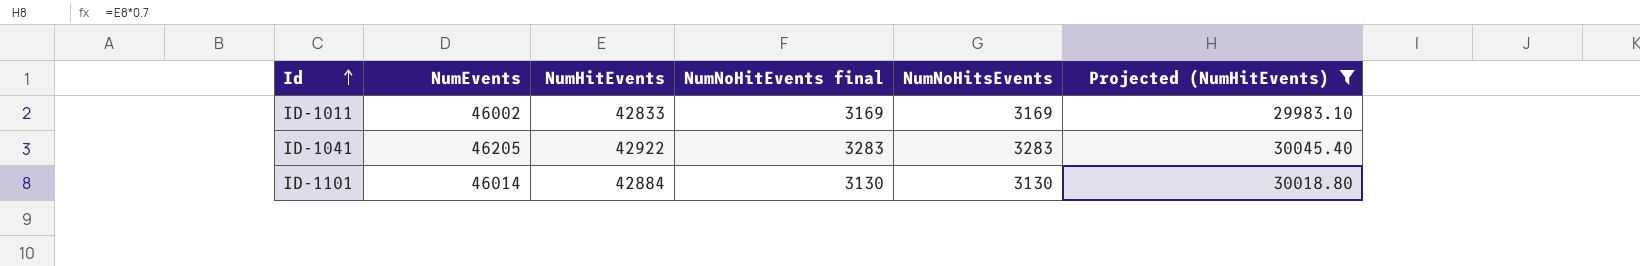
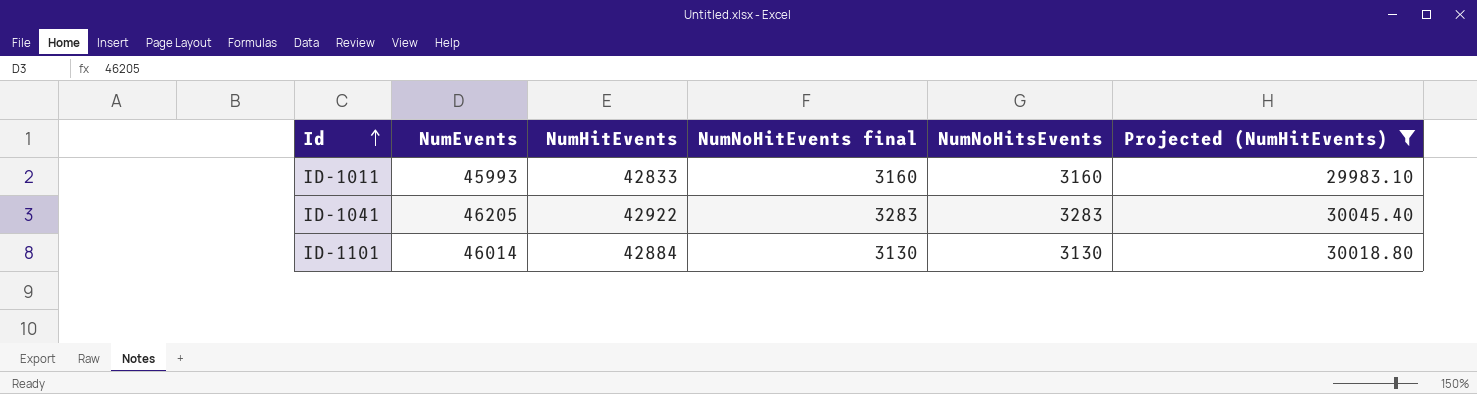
ID-1011 | NumEvents: 46002 -> 45993
ID-1011 | NumNoHitEvents final: 3169 -> 3160
ID-1011 | NumNoHitsEvents: 3169 -> 3160

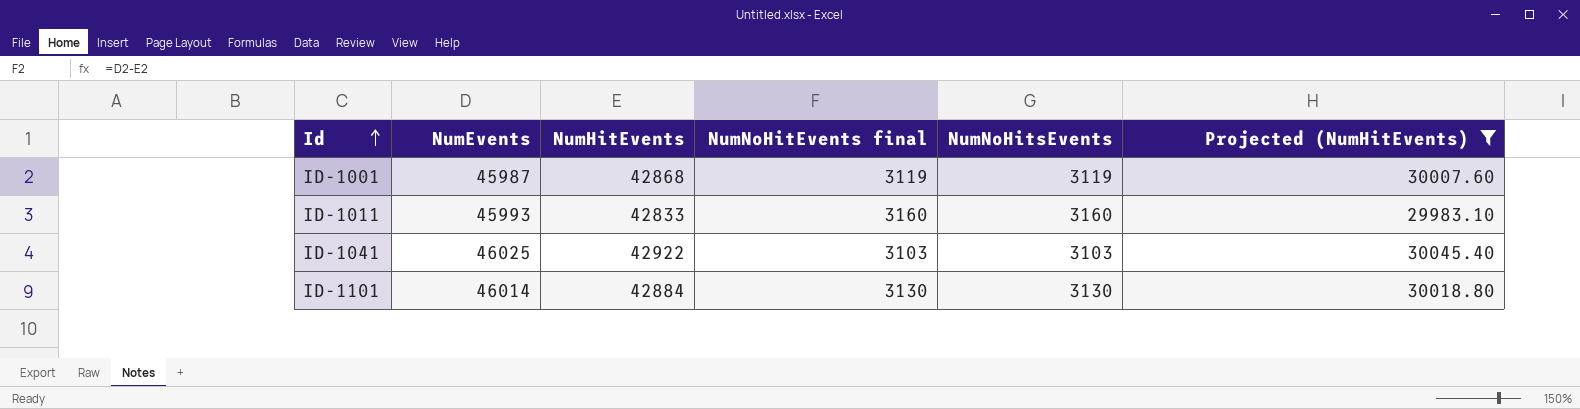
row ID-1001: none -> 45987 | 42868 | 3119 | 3119 | 30007.60
ID-1041 | NumEvents: 46205 -> 46025
ID-1041 | NumNoHitEvents final: 3283 -> 3103
ID-1041 | NumNoHitsEvents: 3283 -> 3103

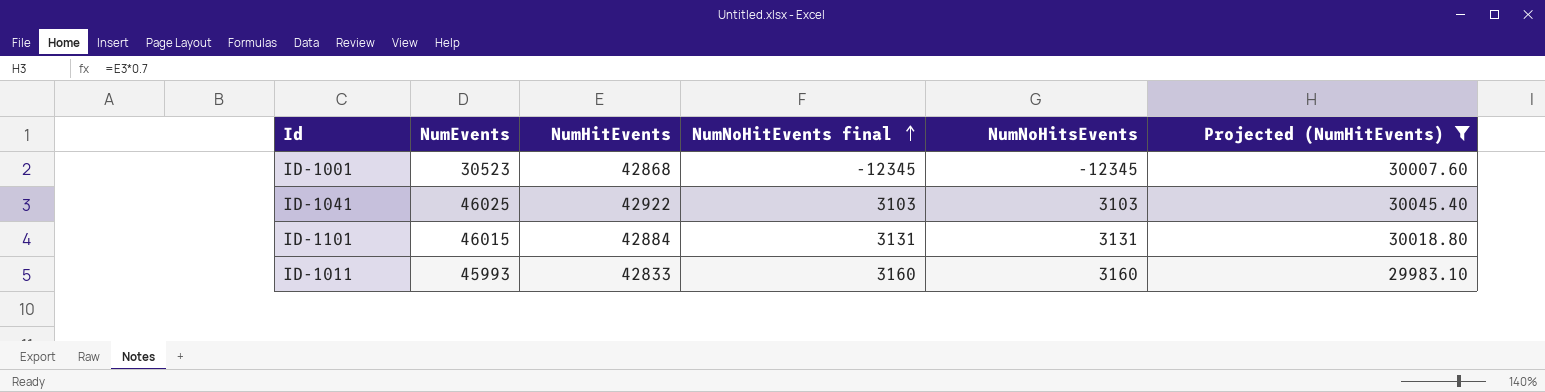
row order: Id ascending -> NumNoHitEvents final ascending
ID-1001 | NumEvents: 45987 -> 30523
ID-1001 | NumNoHitEvents final: 3119 -> -12345
ID-1001 | NumNoHitsEvents: 3119 -> -12345
ID-1101 | NumEvents: 46014 -> 46015
ID-1101 | NumNoHitEvents final: 3130 -> 3131
ID-1101 | NumNoHitsEvents: 3130 -> 3131

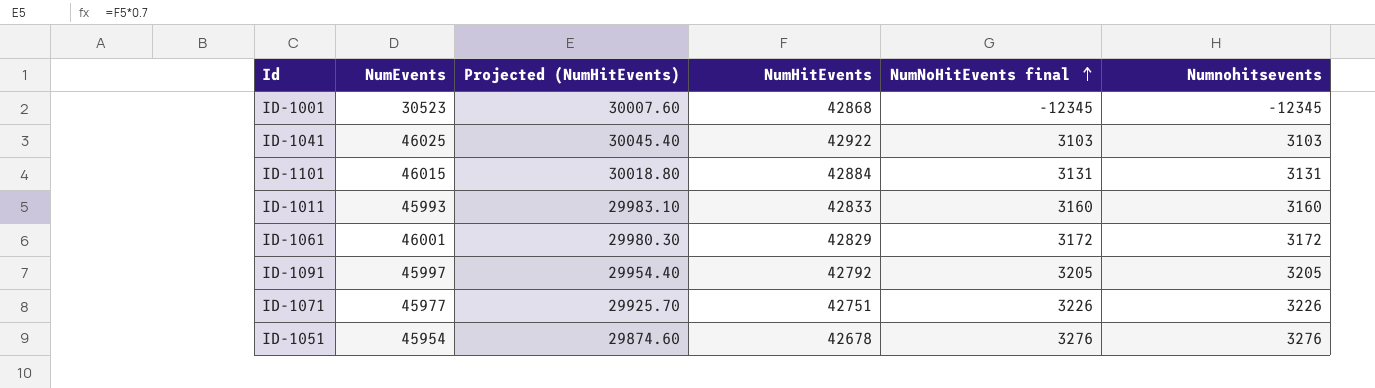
filter: Projected (NumHitEvents) >= 29983.10 -> none
column Projected (NumHitEvents) | position: 6 -> 3
column name: NumNoHitsEvents -> Numnohitsevents

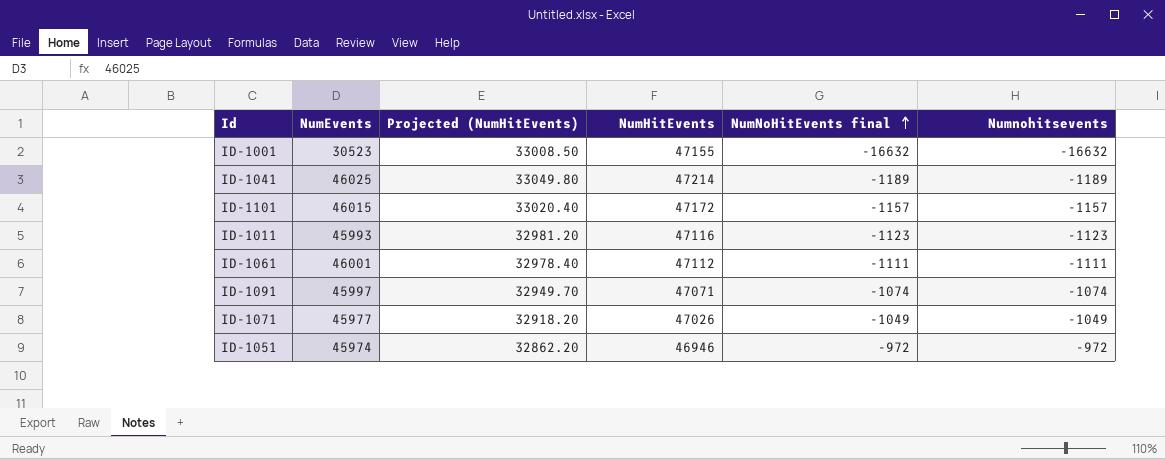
ID-1001 | Projected (NumHitEvents): 30007.60 -> 33008.50
ID-1001 | NumHitEvents: 42868 -> 47155
ID-1001 | NumNoHitEvents final: -12345 -> -16632
ID-1001 | Numnohitsevents: -12345 -> -16632
ID-1041 | Projected (NumHitEvents): 30045.40 -> 33049.80
ID-1041 | NumHitEvents: 42922 -> 47214
ID-1041 | NumNoHitEvents final: 3103 -> -1189
ID-1041 | Numnohitsevents: 3103 -> -1189
ID-1101 | Projected (NumHitEvents): 30018.80 -> 33020.40
ID-1101 | NumHitEvents: 42884 -> 47172
ID-1101 | NumNoHitEvents final: 3131 -> -1157
ID-1101 | Numnohitsevents: 3131 -> -1157
ID-1011 | Projected (NumHitEvents): 29983.10 -> 32981.20
ID-1011 | NumHitEvents: 42833 -> 47116
ID-1011 | NumNoHitEvents final: 3160 -> -1123
ID-1011 | Numnohitsevents: 3160 -> -1123
ID-1061 | Projected (NumHitEvents): 29980.30 -> 32978.40
ID-1061 | NumHitEvents: 42829 -> 47112
ID-1061 | NumNoHitEvents final: 3172 -> -1111
ID-1061 | Numnohitsevents: 3172 -> -1111
ID-1091 | Projected (NumHitEvents): 29954.40 -> 32949.70
ID-1091 | NumHitEvents: 42792 -> 47071
ID-1091 | NumNoHitEvents final: 3205 -> -1074
ID-1091 | Numnohitsevents: 3205 -> -1074
ID-1071 | Projected (NumHitEvents): 29925.70 -> 32918.20
ID-1071 | NumHitEvents: 42751 -> 47026
ID-1071 | NumNoHitEvents final: 3226 -> -1049
ID-1071 | Numnohitsevents: 3226 -> -1049
ID-1051 | NumEvents: 45954 -> 45974
ID-1051 | Projected (NumHitEvents): 29874.60 -> 32862.20
ID-1051 | NumHitEvents: 42678 -> 46946
ID-1051 | NumNoHitEvents final: 3276 -> -972
ID-1051 | Numnohitsevents: 3276 -> -972

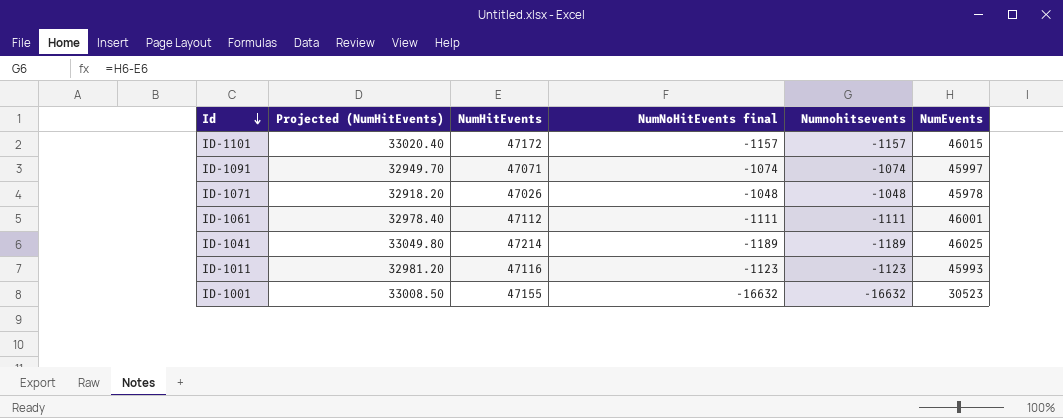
row order: NumNoHitEvents final ascending -> Id descending
column NumEvents | position: 2 -> 6
row ID-1051: 45974 | 32862.20 | 46946 | -972 | -972 -> none
ID-1071 | NumNoHitEvents final: -1049 -> -1048
ID-1071 | Numnohitsevents: -1049 -> -1048
ID-1071 | NumEvents: 45977 -> 45978

